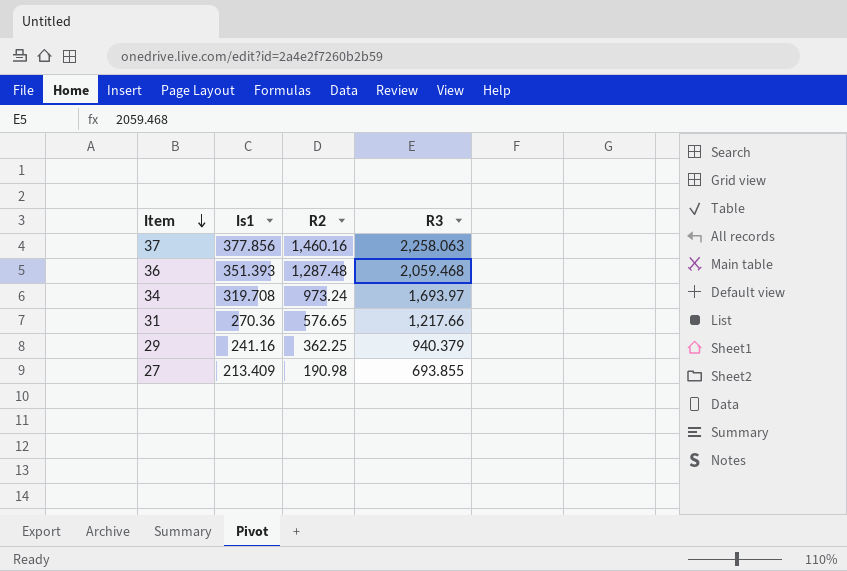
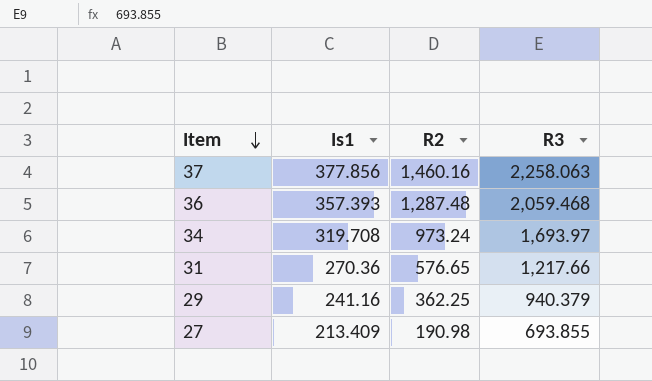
36 | Is1: 351.393 -> 357.393

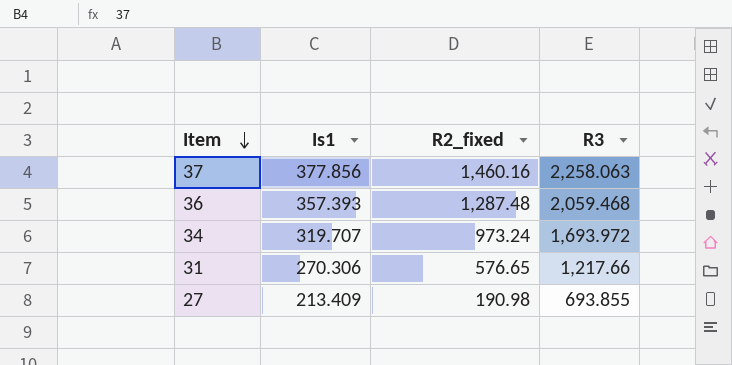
column name: R2 -> R2_fixed
row 29: 241.16 | 362.25 | 940.379 -> none
34 | Is1: 319.708 -> 319.707
34 | R3: 1,693.97 -> 1,693.972
31 | Is1: 270.36 -> 270.306

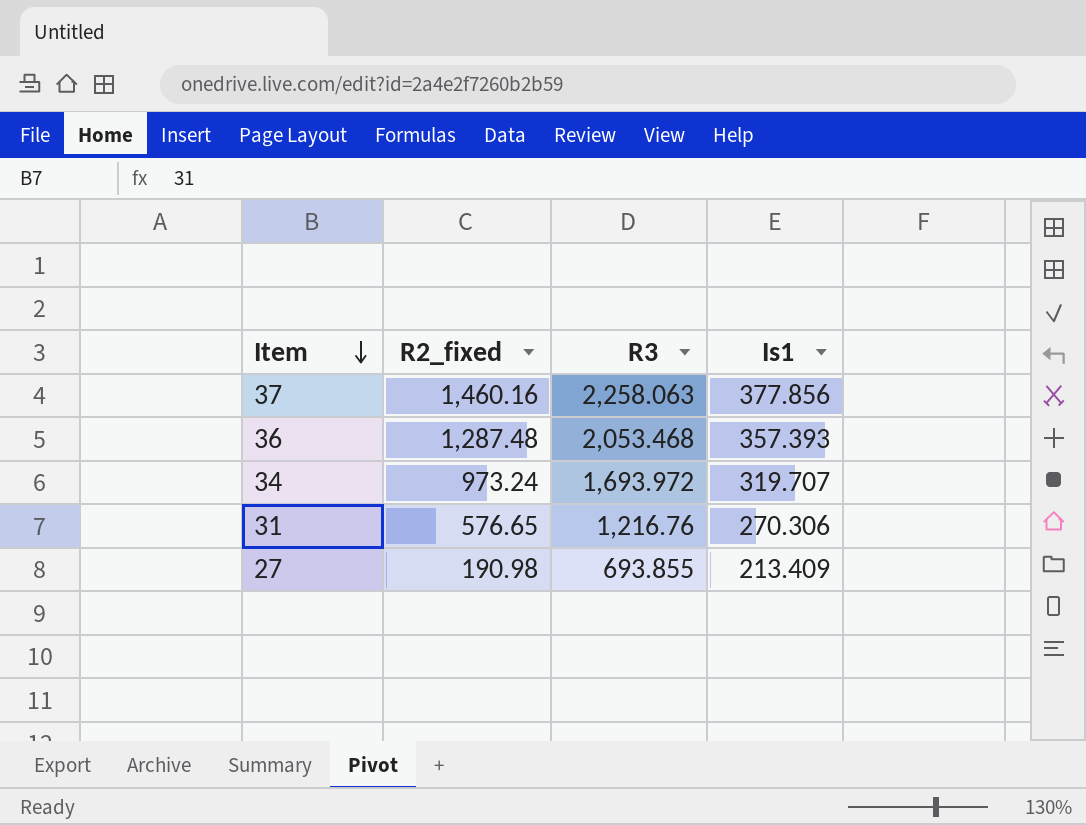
column Is1 | position: 2 -> 4
36 | R3: 2,059.468 -> 2,053.468
31 | R3: 1,217.66 -> 1,216.76

